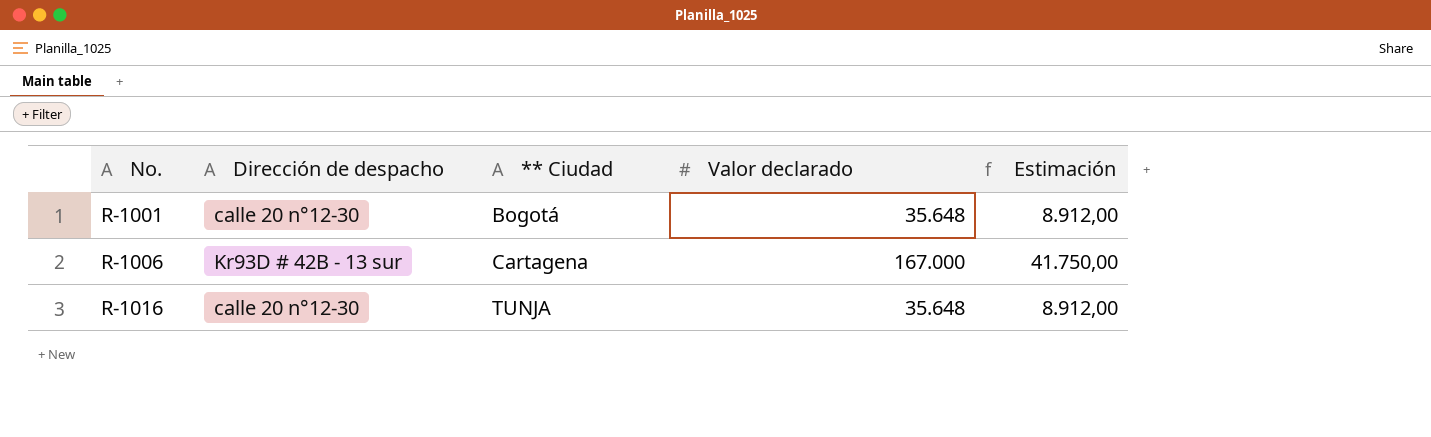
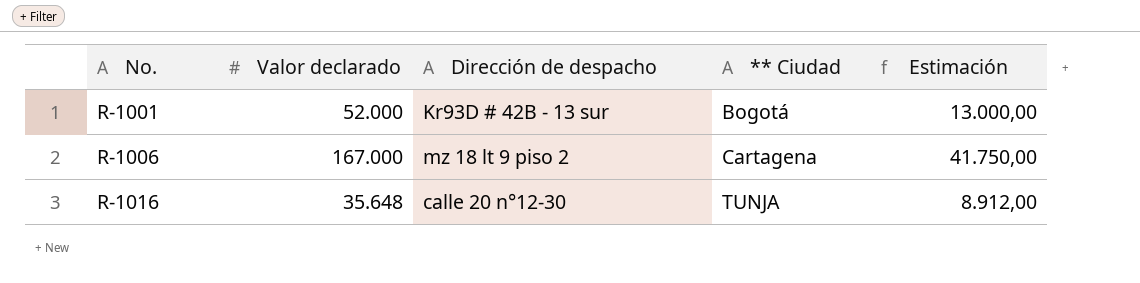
column Valor declarado | position: 4 -> 2
R-1001 | Valor declarado: 35.648 -> 52.000
R-1001 | Dirección de despacho: calle 20 n°12-30 -> Kr93D # 42B - 13 sur
R-1001 | Estimación: 8.912,00 -> 13.000,00
R-1006 | Dirección de despacho: Kr93D # 42B - 13 sur -> mz 18 lt 9 piso 2

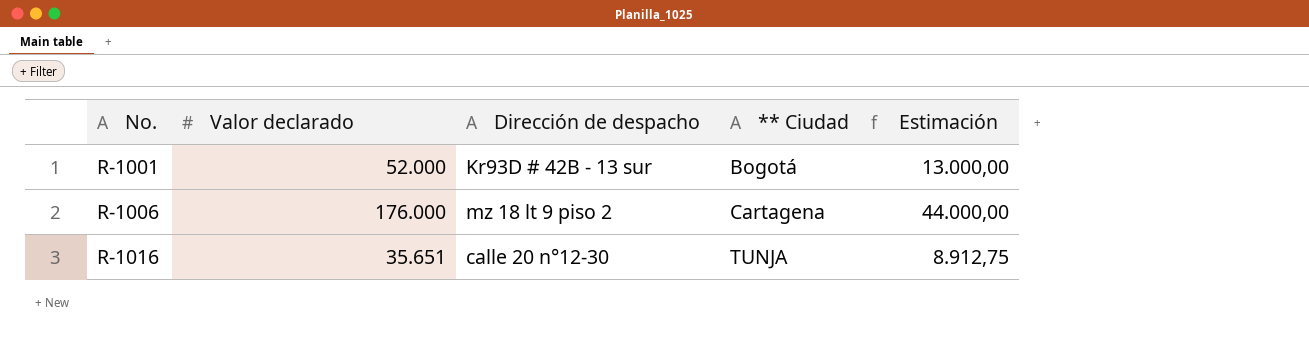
R-1006 | Valor declarado: 167.000 -> 176.000
R-1006 | Estimación: 41.750,00 -> 44.000,00
R-1016 | Valor declarado: 35.648 -> 35.651
R-1016 | Estimación: 8.912,00 -> 8.912,75

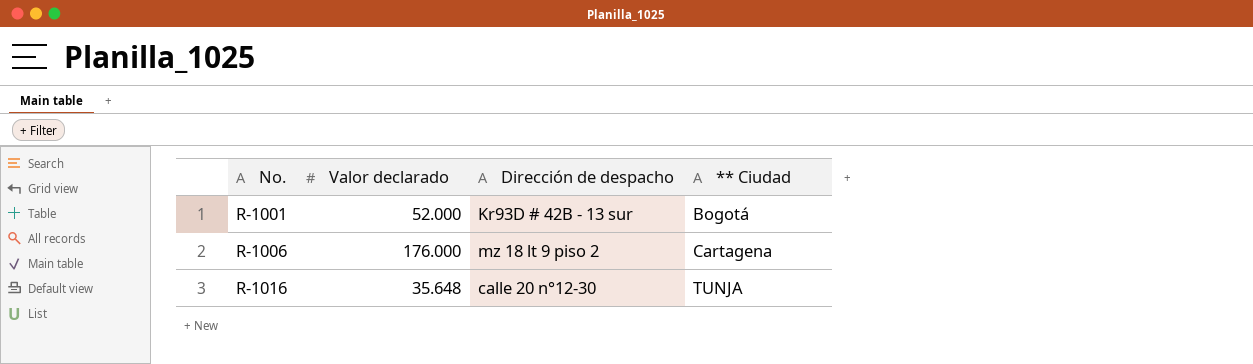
column Estimación | formula: [Valor declarado] * 0,25 -> none
R-1016 | Valor declarado: 35.651 -> 35.648

